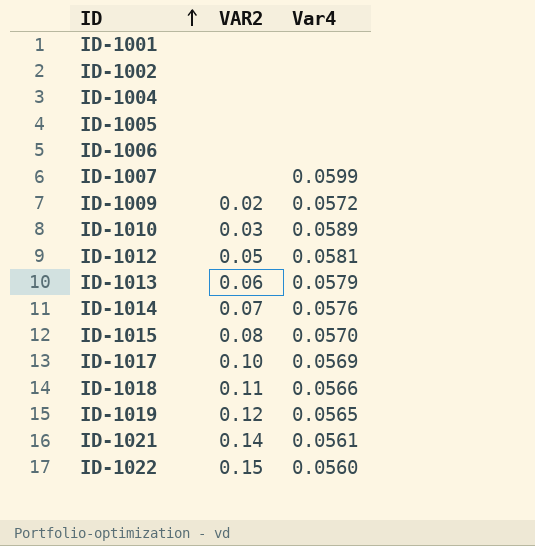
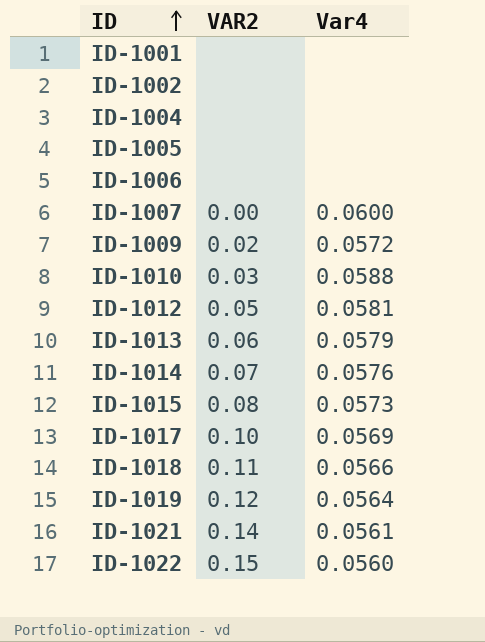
ID-1007 | VAR2: none -> 0.00
ID-1007 | Var4: 0.0599 -> 0.0600
ID-1010 | Var4: 0.0589 -> 0.0588
ID-1015 | Var4: 0.0570 -> 0.0573
ID-1019 | Var4: 0.0565 -> 0.0564

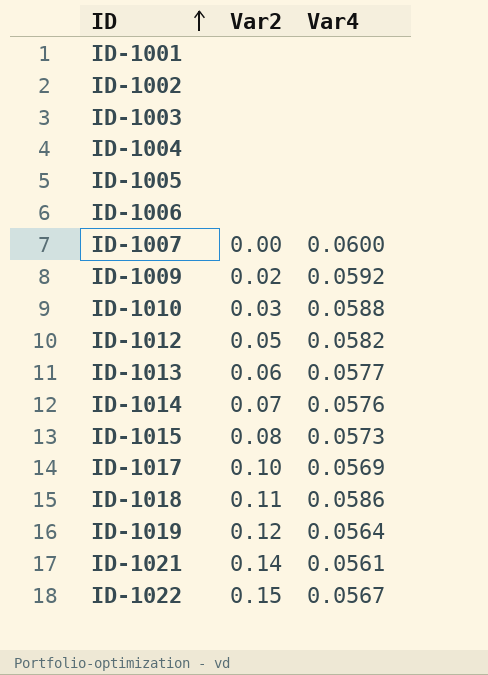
column name: VAR2 -> Var2
row ID-1003: none -> none | none
ID-1009 | Var4: 0.0572 -> 0.0592
ID-1012 | Var4: 0.0581 -> 0.0582
ID-1013 | Var4: 0.0579 -> 0.0577
ID-1018 | Var4: 0.0566 -> 0.0586
ID-1022 | Var4: 0.0560 -> 0.0567

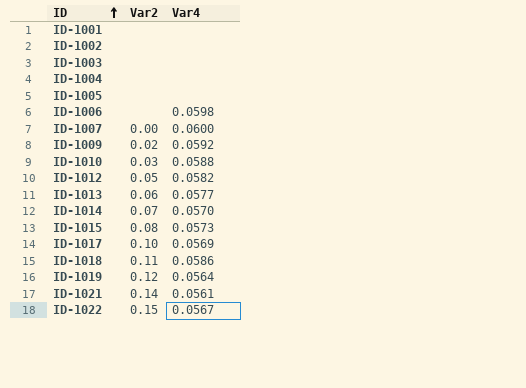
ID-1006 | Var4: none -> 0.0598
ID-1014 | Var4: 0.0576 -> 0.0570

